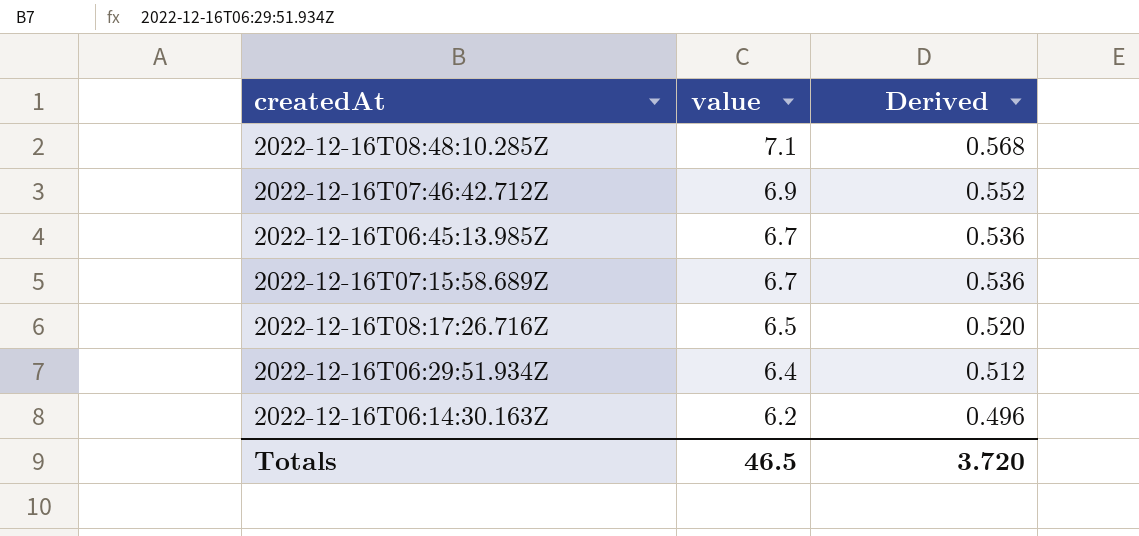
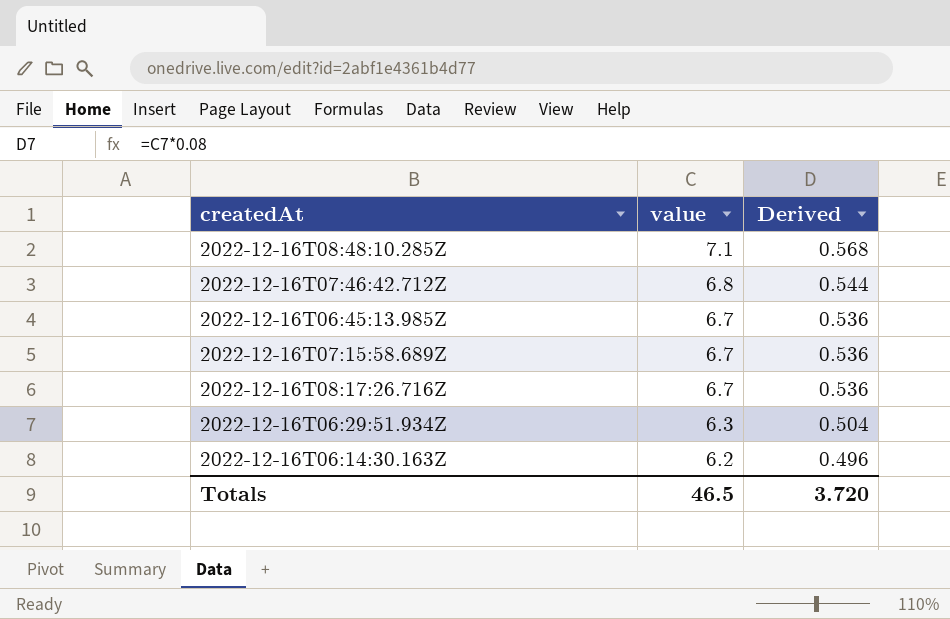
2022-12-16T07:46:42.712Z | value: 6.9 -> 6.8
2022-12-16T07:46:42.712Z | Derived: 0.552 -> 0.544
2022-12-16T08:17:26.716Z | value: 6.5 -> 6.7
2022-12-16T08:17:26.716Z | Derived: 0.520 -> 0.536
2022-12-16T06:29:51.934Z | value: 6.4 -> 6.3
2022-12-16T06:29:51.934Z | Derived: 0.512 -> 0.504

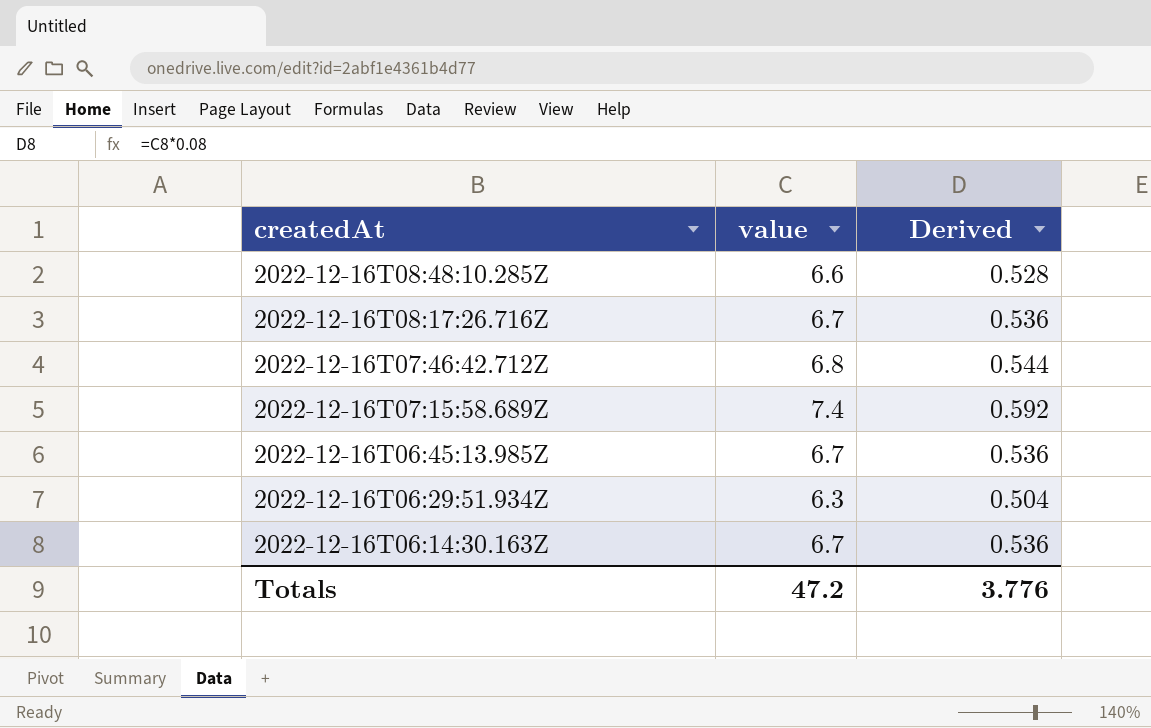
row order: value descending -> createdAt descending
2022-12-16T08:48:10.285Z | value: 7.1 -> 6.6
2022-12-16T08:48:10.285Z | Derived: 0.568 -> 0.528
2022-12-16T07:15:58.689Z | value: 6.7 -> 7.4
2022-12-16T07:15:58.689Z | Derived: 0.536 -> 0.592
2022-12-16T06:14:30.163Z | value: 6.2 -> 6.7
2022-12-16T06:14:30.163Z | Derived: 0.496 -> 0.536
Totals | value: 46.5 -> 47.2
Totals | Derived: 3.720 -> 3.776

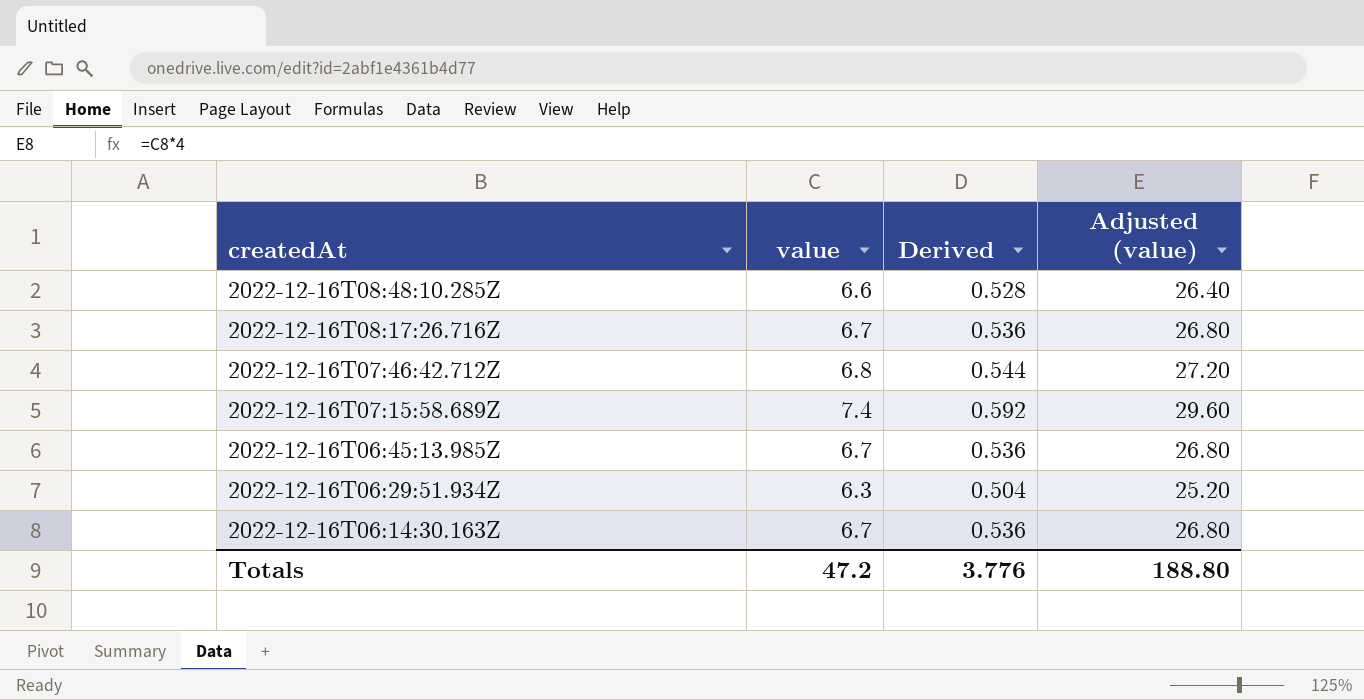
column Adjusted (value) | formula: none -> [value] * 4

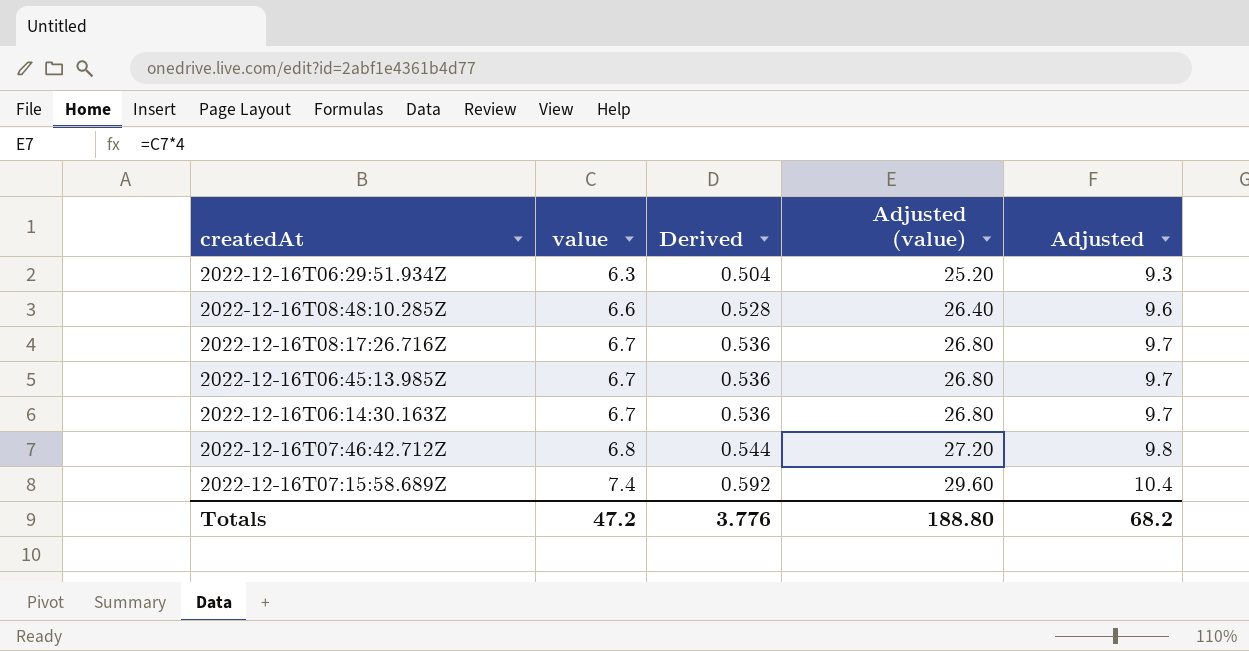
row order: createdAt descending -> value ascending
column Adjusted | formula: none -> [value] + 3

